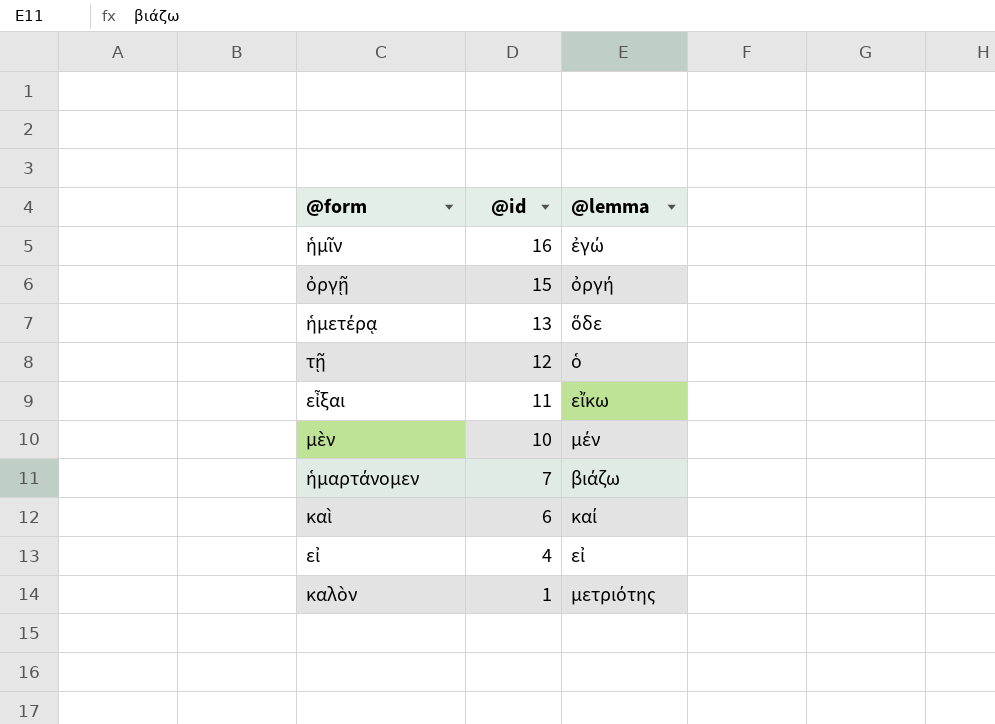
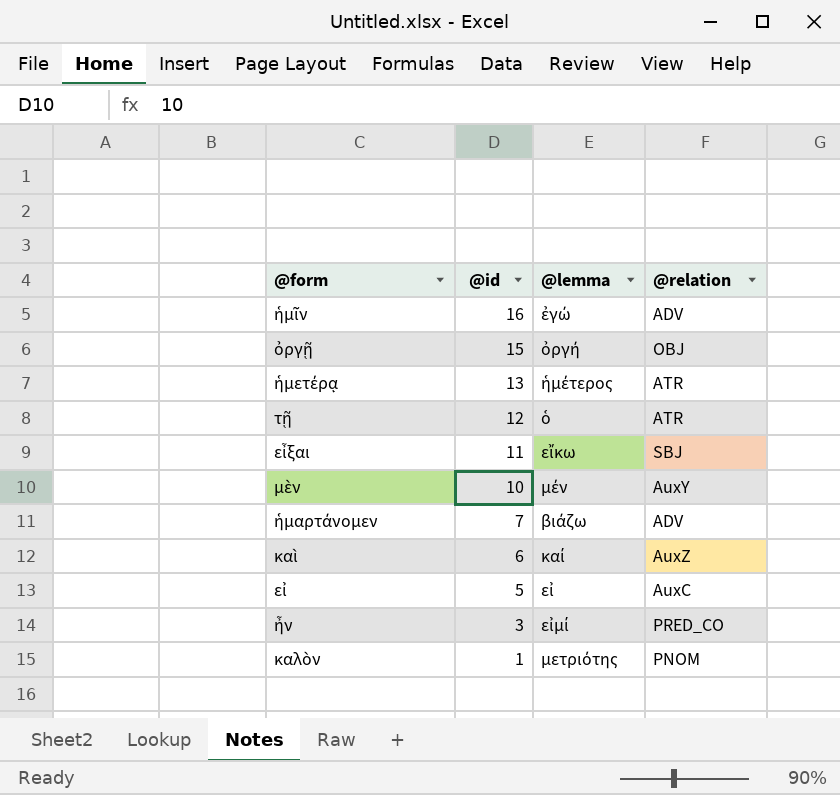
column @relation | position: none -> 4
ἡμετέρᾳ | @lemma: ὅδε -> ἡμέτερος
εἰ | @id: 4 -> 5
row ἦν: none -> 3 | εἰμί | PRED_CO

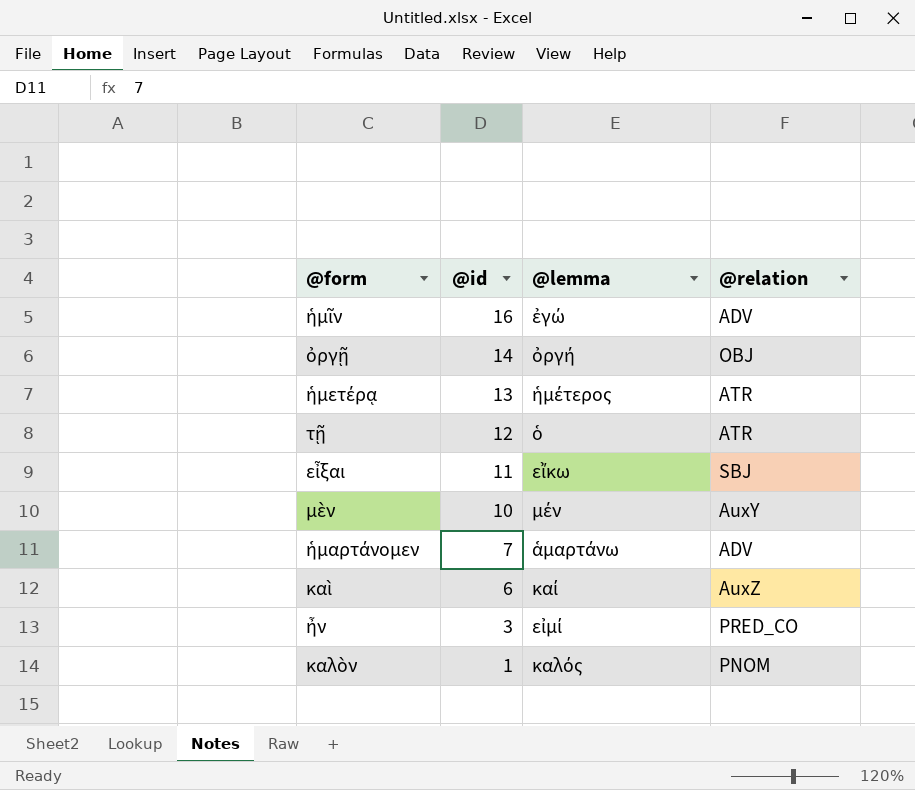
row εἰ: 5 | εἰ | AuxC -> none
ὀργῇ | @id: 15 -> 14
ἡμαρτάνομεν | @lemma: βιάζω -> ἁμαρτάνω
καλὸν | @lemma: μετριότης -> καλός

